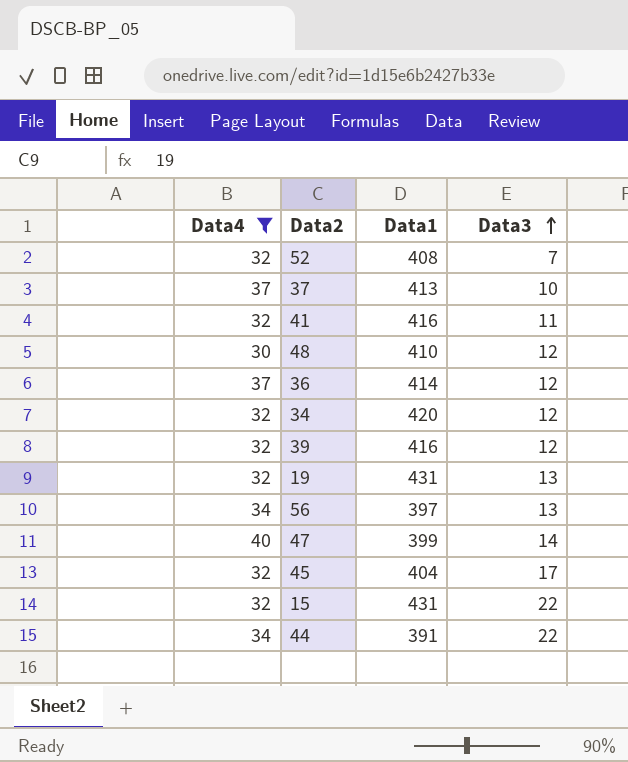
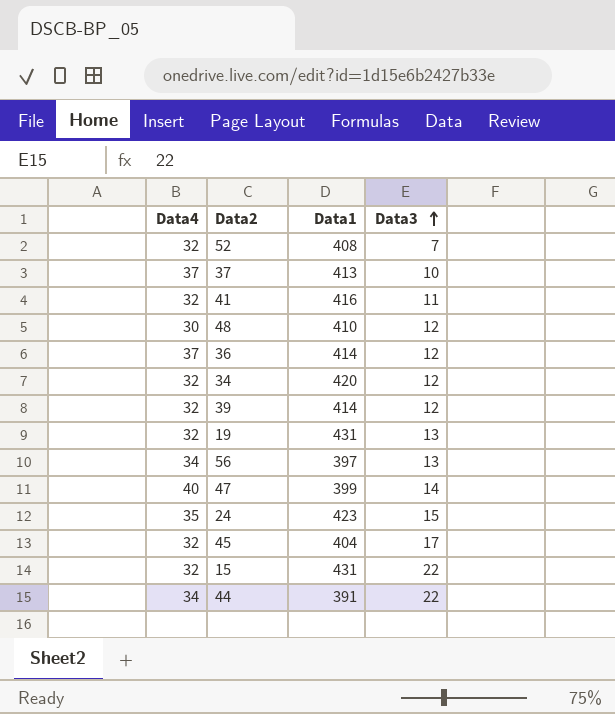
filter: Data4 != 35 -> none
39 | Data1: 416 -> 414

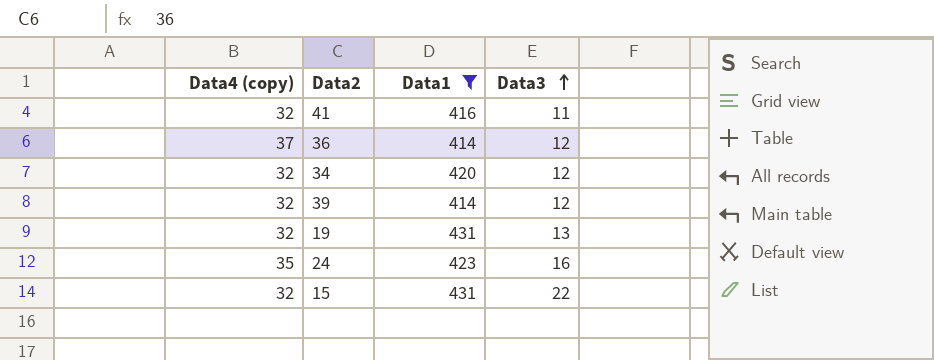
filter: none -> Data1 >= 414
column name: Data4 -> Data4 (copy)
24 | Data3: 15 -> 16

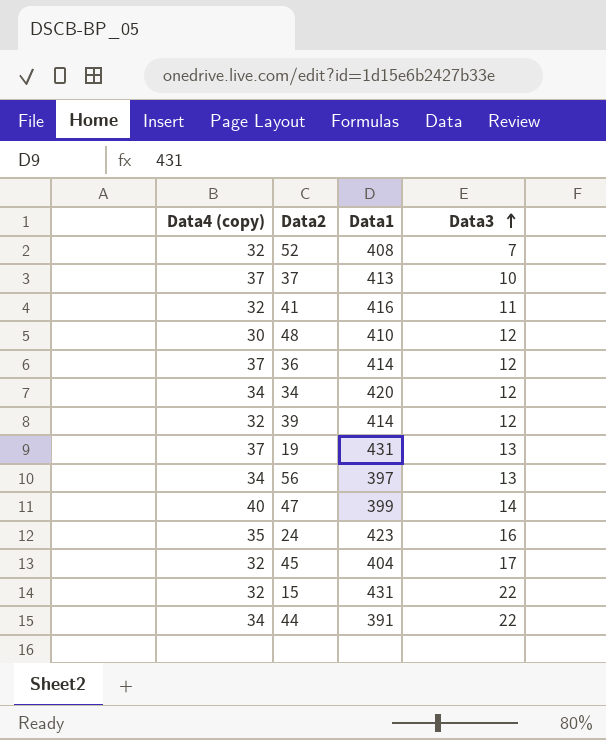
filter: Data1 >= 414 -> none
34 | Data4 (copy): 32 -> 34
19 | Data4 (copy): 32 -> 37

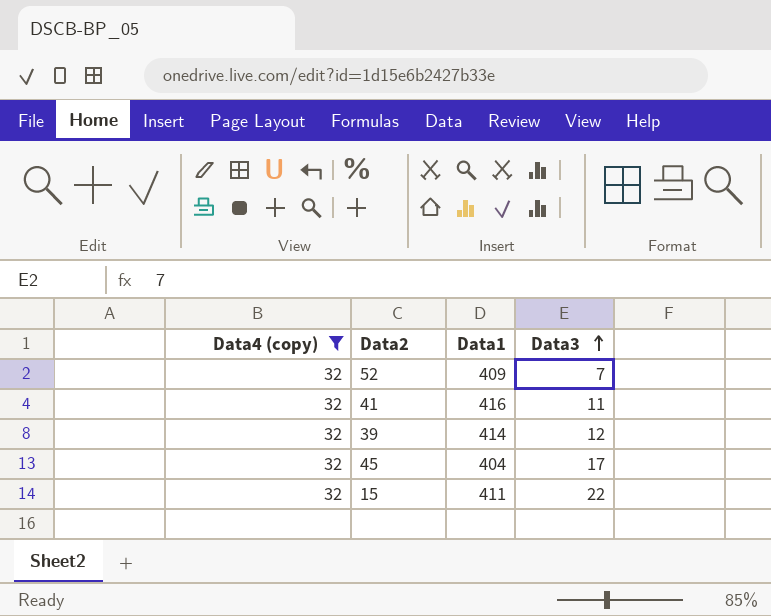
filter: none -> Data4 (copy) = 32
52 | Data1: 408 -> 409
15 | Data1: 431 -> 411

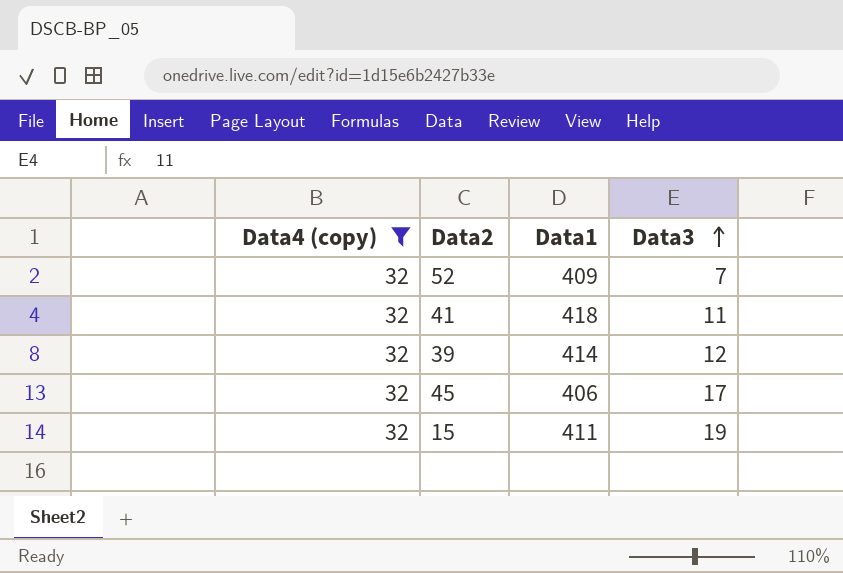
41 | Data1: 416 -> 418
45 | Data1: 404 -> 406
15 | Data3: 22 -> 19

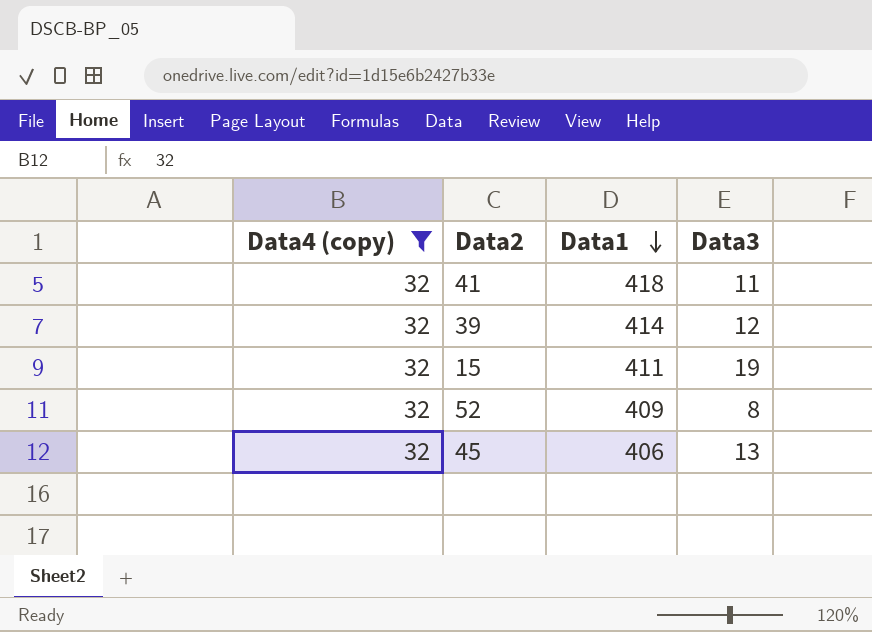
row order: Data3 ascending -> Data1 descending
52 | Data3: 7 -> 8
45 | Data3: 17 -> 13

